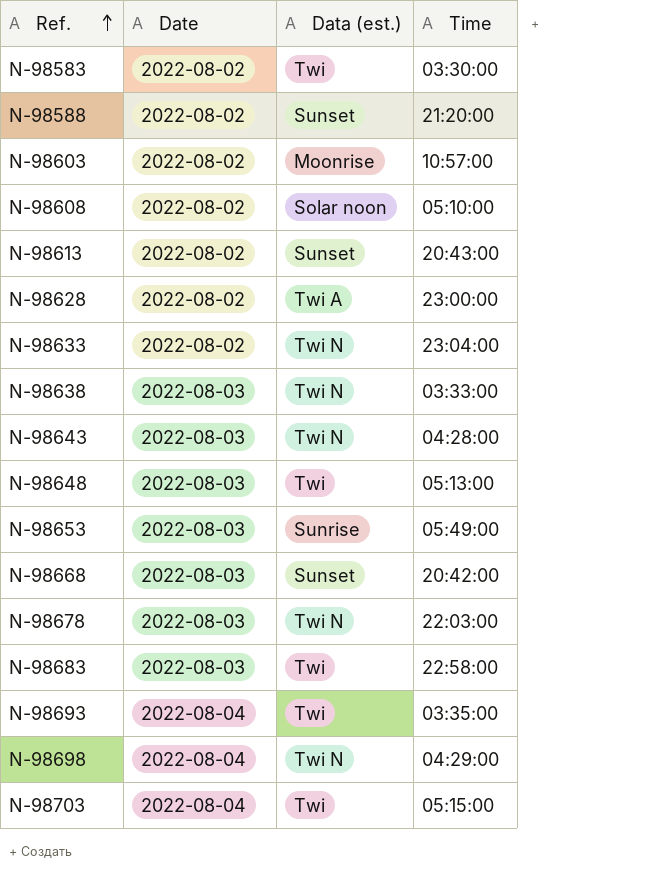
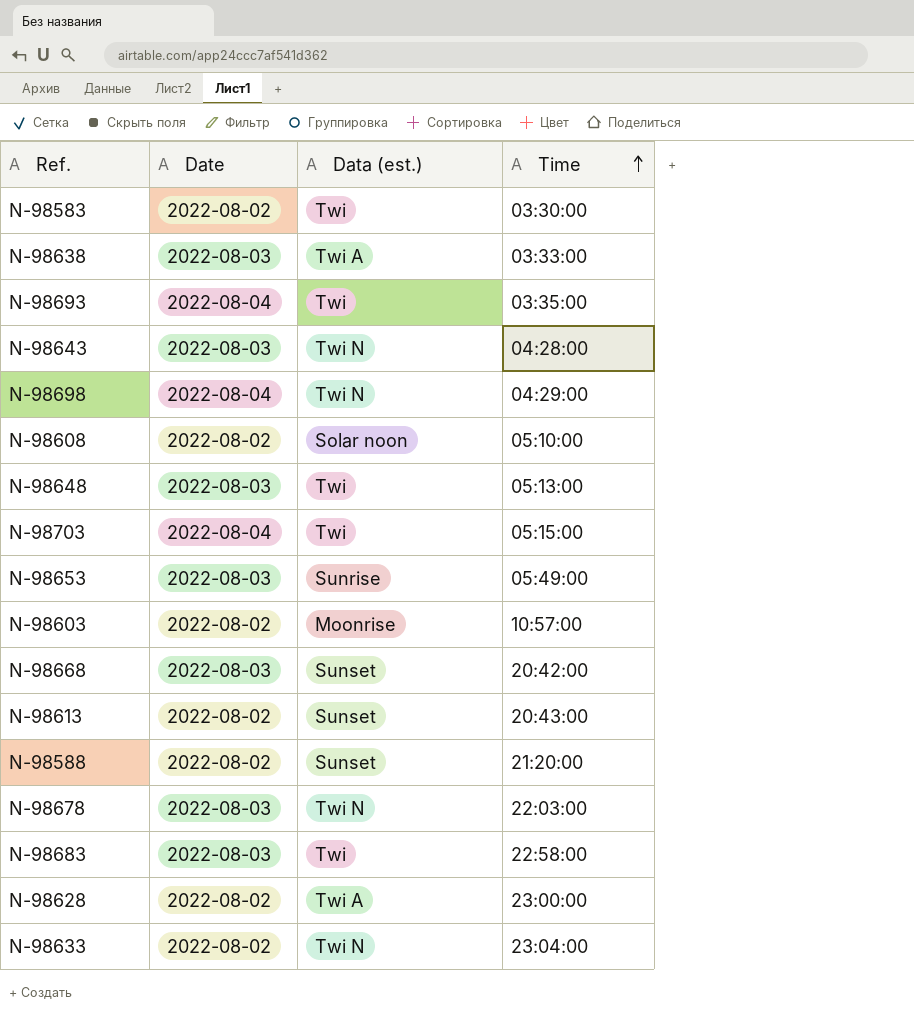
row order: Ref. ascending -> Time ascending
N-98638 | Data (est.): Twi N -> Twi A

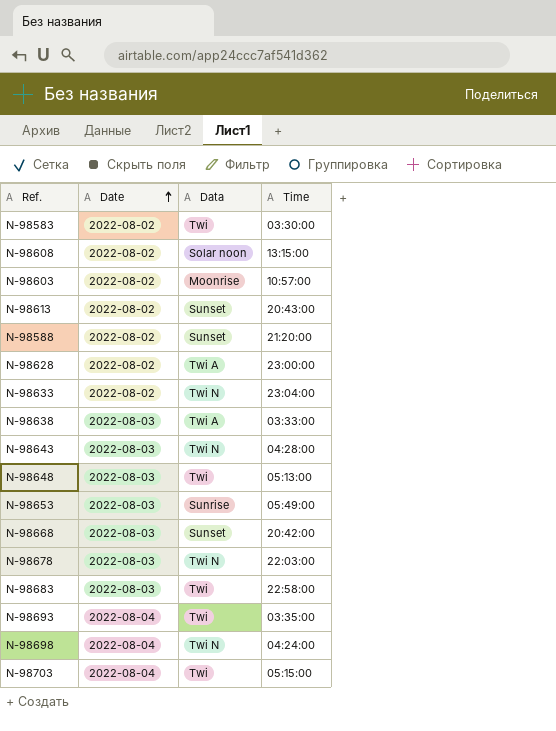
row order: Time ascending -> Date ascending
column name: Data (est.) -> Data
N-98608 | Time: 05:10:00 -> 13:15:00
N-98698 | Time: 04:29:00 -> 04:24:00

